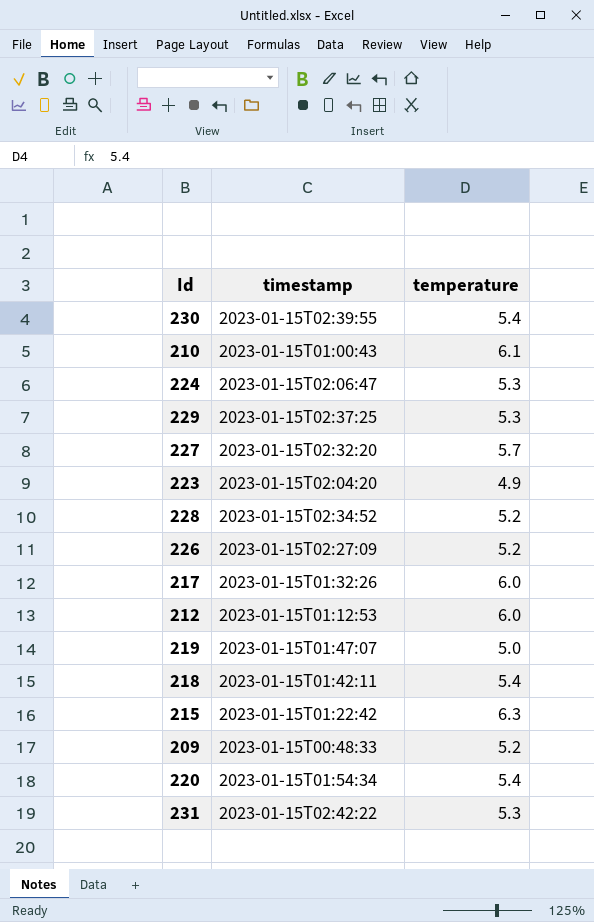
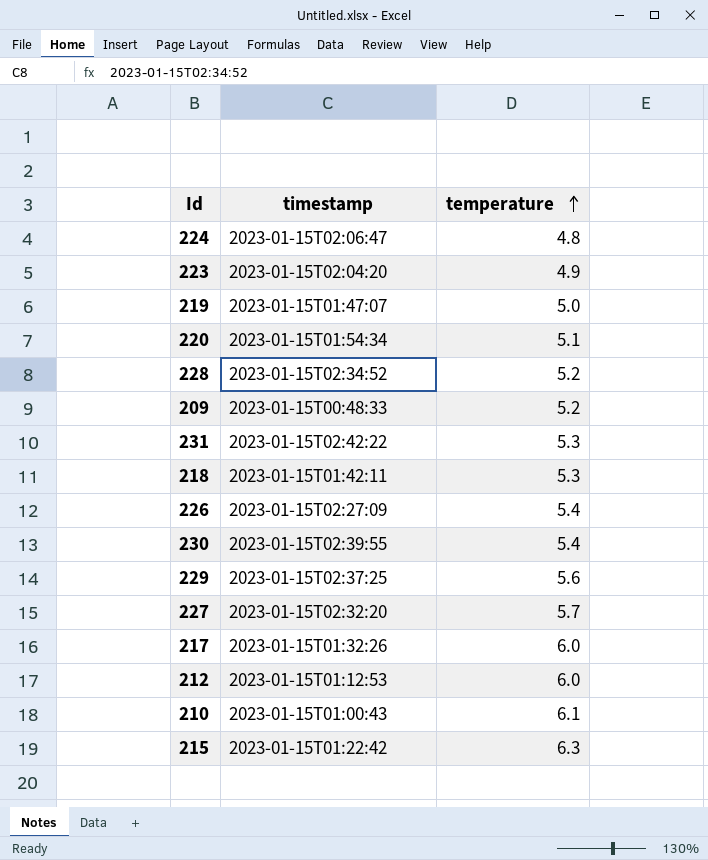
row order: none -> temperature ascending
224 | temperature: 5.3 -> 4.8
220 | temperature: 5.4 -> 5.1
218 | temperature: 5.4 -> 5.3
226 | temperature: 5.2 -> 5.4
229 | temperature: 5.3 -> 5.6

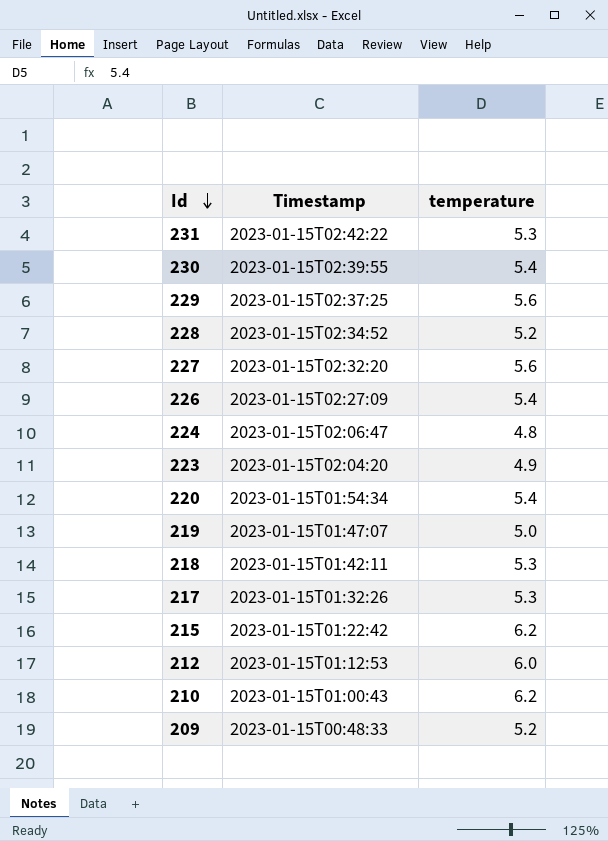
row order: temperature ascending -> Id descending
column name: timestamp -> Timestamp
227 | temperature: 5.7 -> 5.6
220 | temperature: 5.1 -> 5.4
217 | temperature: 6.0 -> 5.3
215 | temperature: 6.3 -> 6.2
210 | temperature: 6.1 -> 6.2

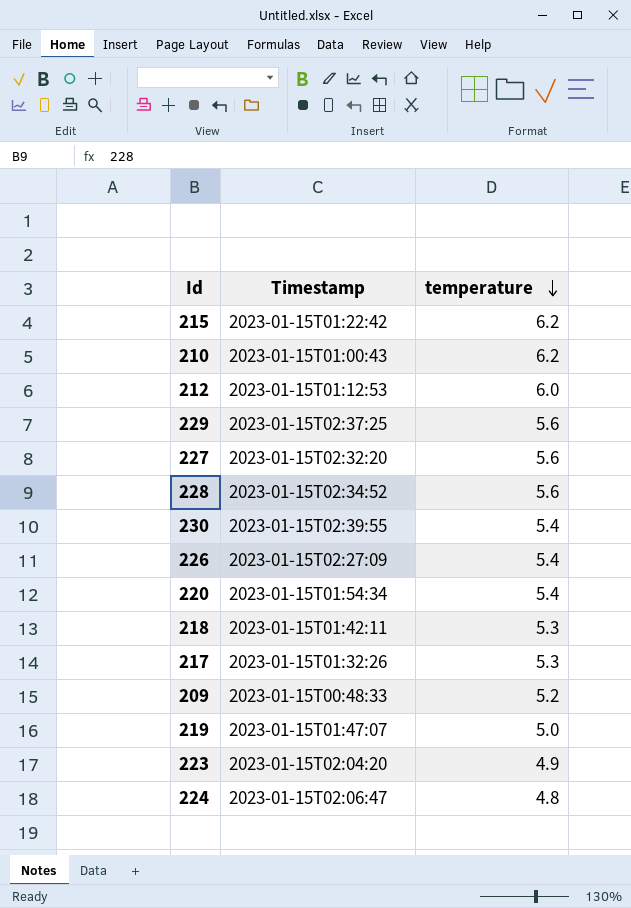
row order: Id descending -> temperature descending
row 231: 2023-01-15T02:42:22 | 5.3 -> none
228 | temperature: 5.2 -> 5.6

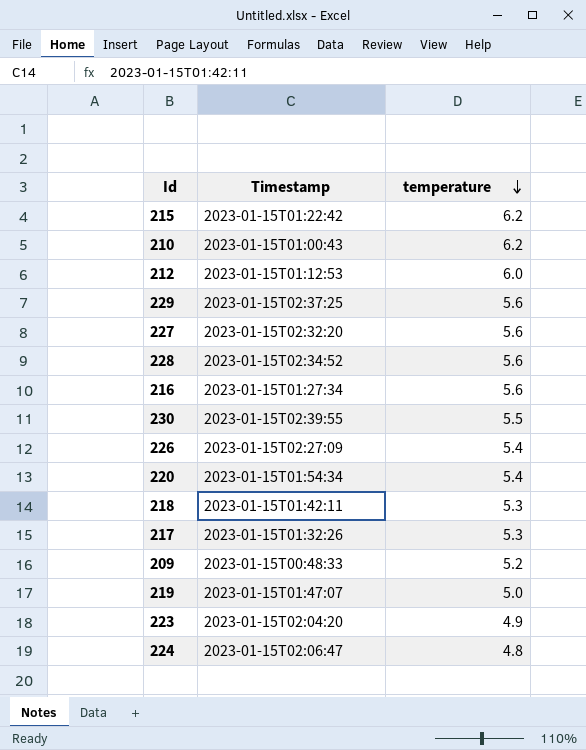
row 216: none -> 2023-01-15T01:27:34 | 5.6
230 | temperature: 5.4 -> 5.5

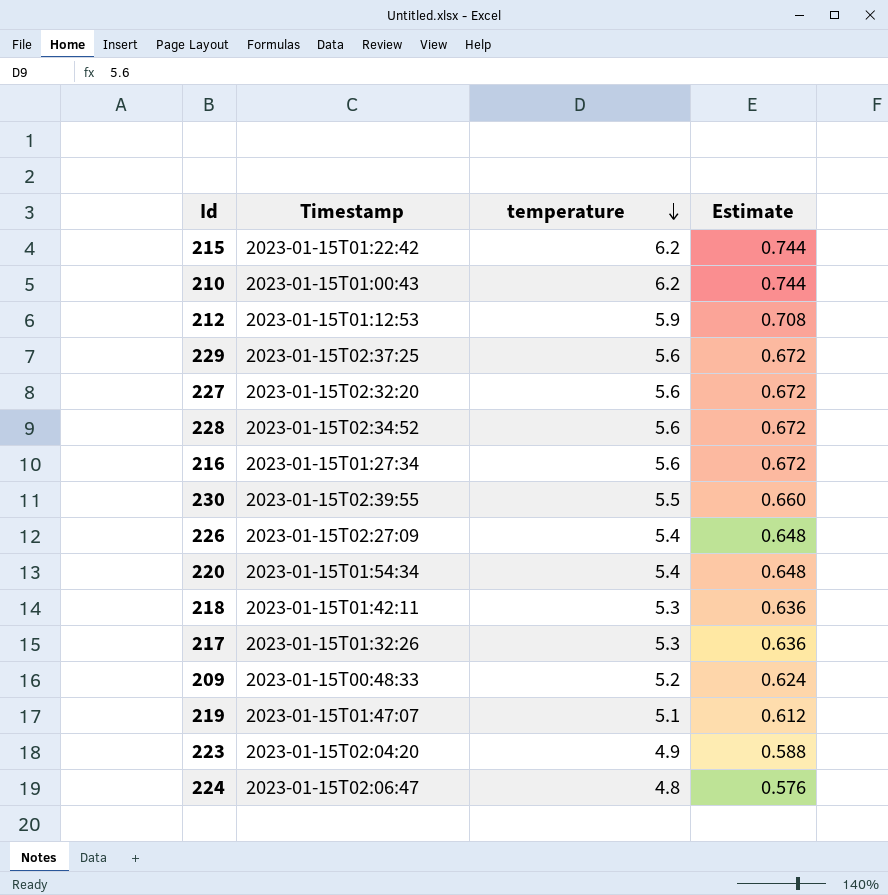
column Estimate | formula: none -> [temperature] * 0.12
212 | temperature: 6.0 -> 5.9
219 | temperature: 5.0 -> 5.1

